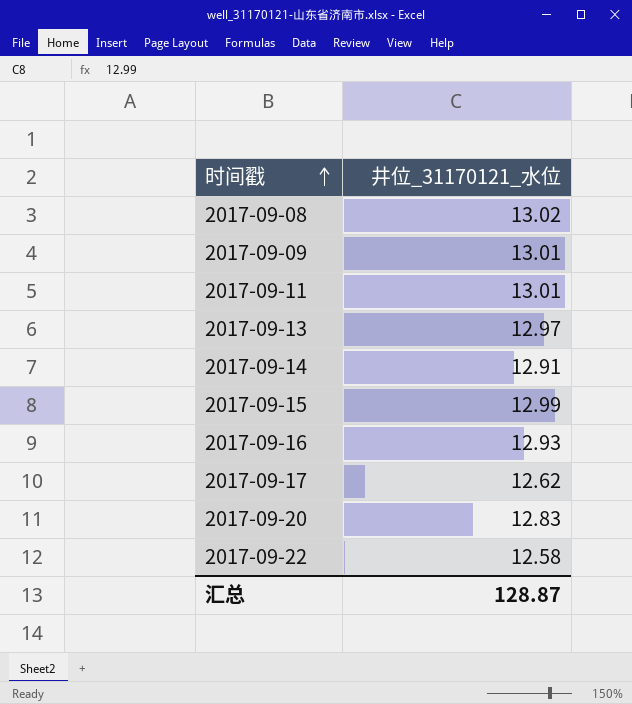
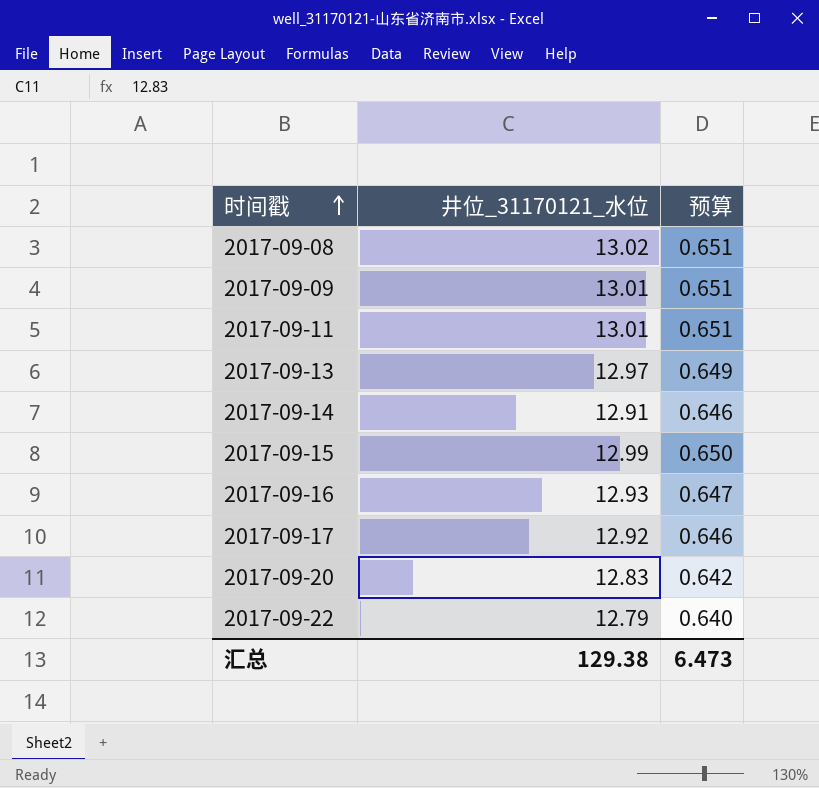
column 预算 | formula: none -> [井位_31170121_水位] * 0.05
2017-09-17 | 井位_31170121_水位: 12.62 -> 12.92
2017-09-22 | 井位_31170121_水位: 12.58 -> 12.79
汇总 | 井位_31170121_水位: 128.87 -> 129.38

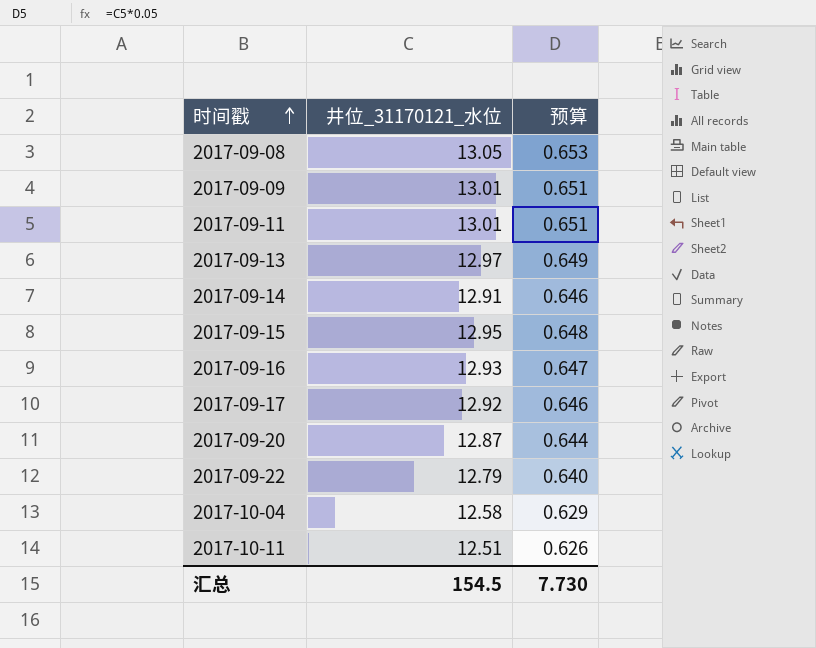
2017-09-08 | 井位_31170121_水位: 13.02 -> 13.05
2017-09-08 | 预算: 0.651 -> 0.653
2017-09-15 | 井位_31170121_水位: 12.99 -> 12.95
2017-09-15 | 预算: 0.650 -> 0.648
2017-09-20 | 井位_31170121_水位: 12.83 -> 12.87
2017-09-20 | 预算: 0.642 -> 0.644
row 2017-10-04: none -> 12.58 | 0.629
row 2017-10-11: none -> 12.51 | 0.626
汇总 | 井位_31170121_水位: 129.38 -> 154.5
汇总 | 预算: 6.473 -> 7.730

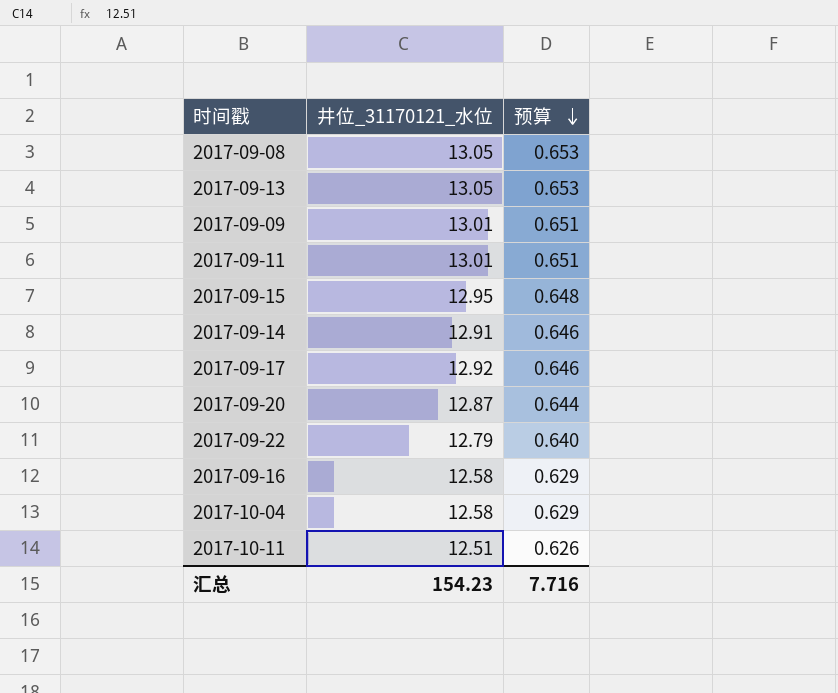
row order: 时间戳 ascending -> 预算 descending
2017-09-13 | 井位_31170121_水位: 12.97 -> 13.05
2017-09-13 | 预算: 0.649 -> 0.653
2017-09-16 | 井位_31170121_水位: 12.93 -> 12.58
2017-09-16 | 预算: 0.647 -> 0.629
汇总 | 井位_31170121_水位: 154.5 -> 154.23
汇总 | 预算: 7.730 -> 7.716

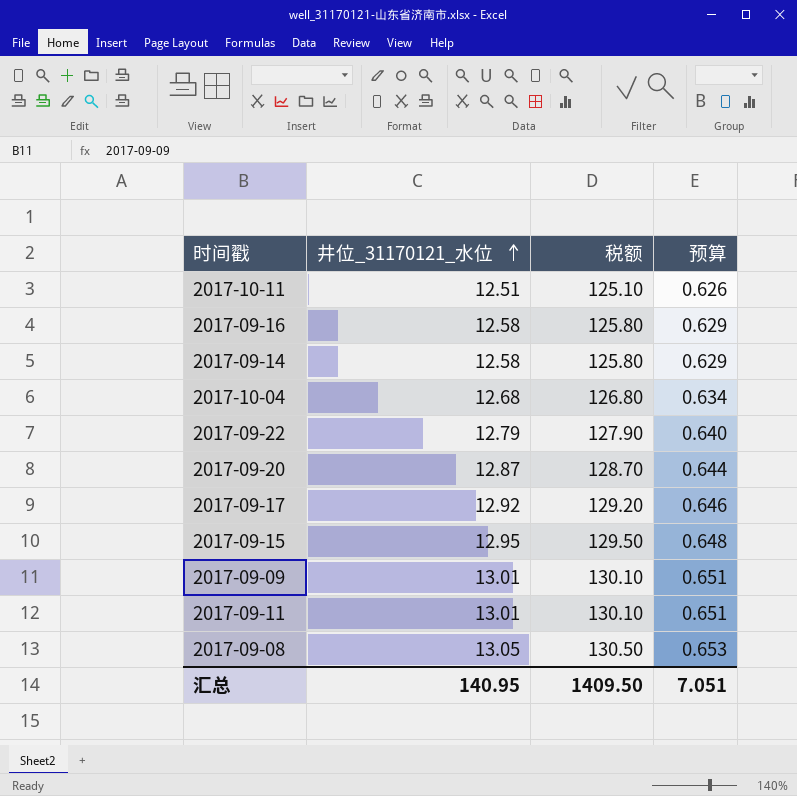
row order: 预算 descending -> 井位_31170121_水位 ascending
column 税额 | formula: none -> [井位_31170121_水位] * 10
row 2017-09-13: 13.05 | 0.653 -> none
2017-09-14 | 井位_31170121_水位: 12.91 -> 12.58
2017-09-14 | 预算: 0.646 -> 0.629
2017-10-04 | 井位_31170121_水位: 12.58 -> 12.68
2017-10-04 | 预算: 0.629 -> 0.634
汇总 | 井位_31170121_水位: 154.23 -> 140.95
汇总 | 预算: 7.716 -> 7.051

